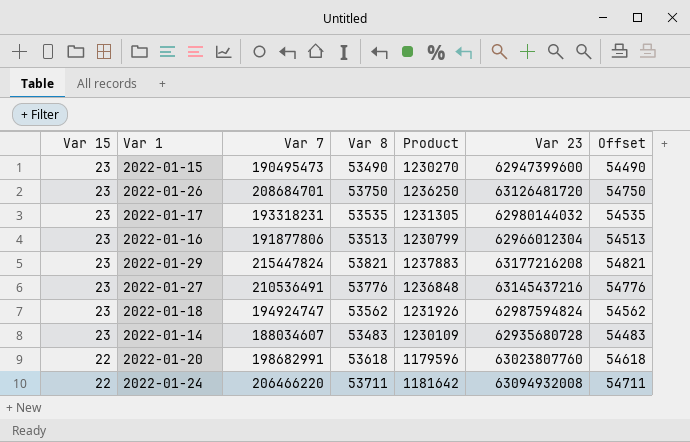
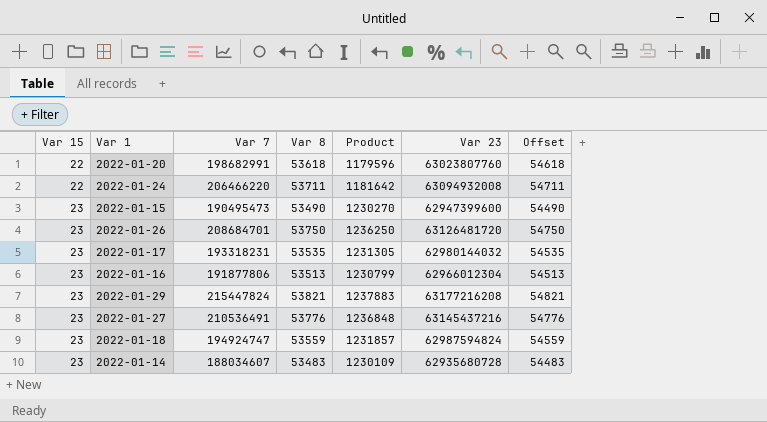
row order: Var 15 descending -> Var 15 ascending
2022-01-18 | Var 8: 53562 -> 53559
2022-01-18 | Product: 1231926 -> 1231857
2022-01-18 | Offset: 54562 -> 54559

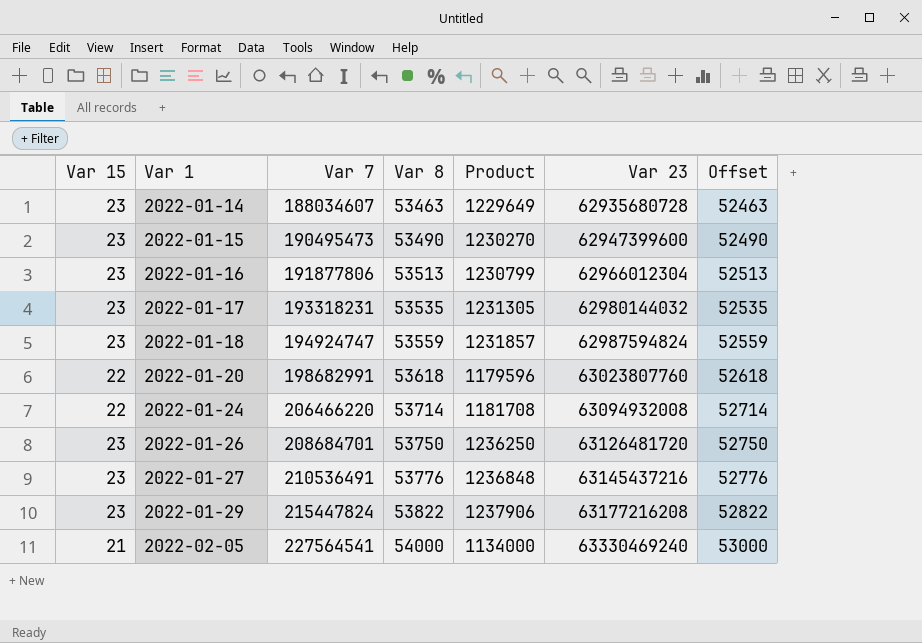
row order: Var 15 ascending -> Var 1 ascending
column Offset | formula: [Var 8] + 1000 -> [Var 8] - 1000
2022-01-14 | Var 8: 53483 -> 53463
2022-01-14 | Product: 1230109 -> 1229649
2022-01-24 | Var 8: 53711 -> 53714
2022-01-24 | Product: 1181642 -> 1181708
2022-01-29 | Var 8: 53821 -> 53822
2022-01-29 | Product: 1237883 -> 1237906
row 2022-02-05: none -> 21 | 227564541 | 54000 | 1134000 | 63330469240 | 53000

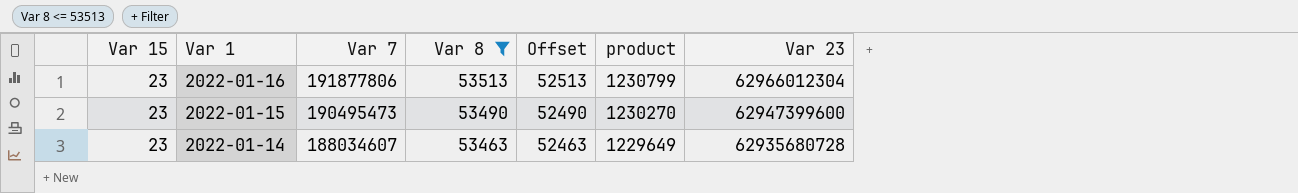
filter: none -> Var 8 <= 53513
row order: Var 1 ascending -> Var 1 descending
column Offset | position: 7 -> 5
column name: Product -> product

